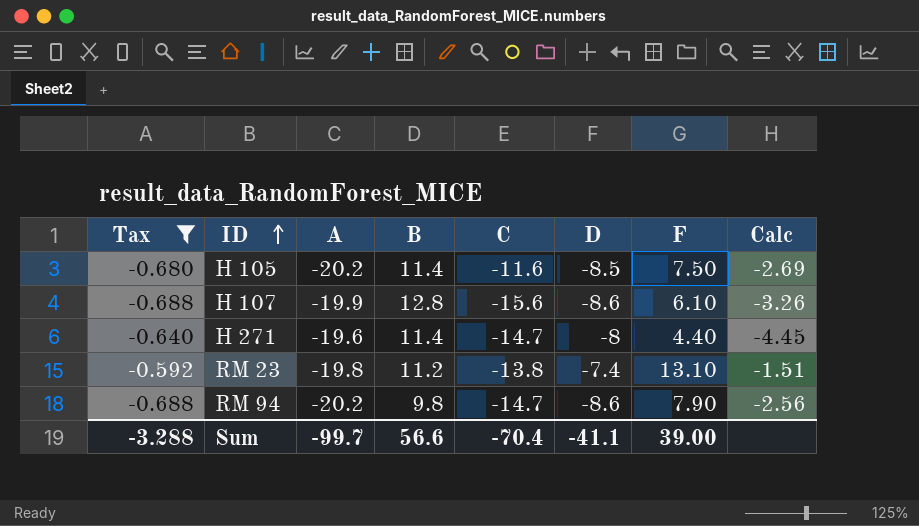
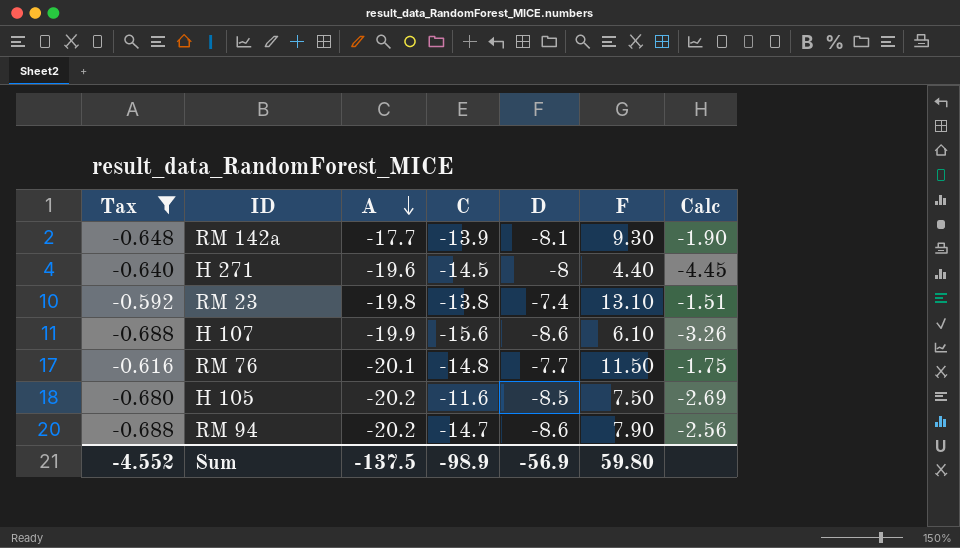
row order: ID ascending -> A descending
column B | position: 4 -> none
row RM 142a: none -> -0.648 | -17.7 | -13.9 | -8.1 | 9.30 | -1.90
H 271 | C: -14.7 -> -14.5
row RM 76: none -> -0.616 | -20.1 | -14.8 | -7.7 | 11.50 | -1.75
Sum | Tax: -3.288 -> -4.552
Sum | A: -99.7 -> -137.5
Sum | C: -70.4 -> -98.9
Sum | D: -41.1 -> -56.9
Sum | F: 39.00 -> 59.80

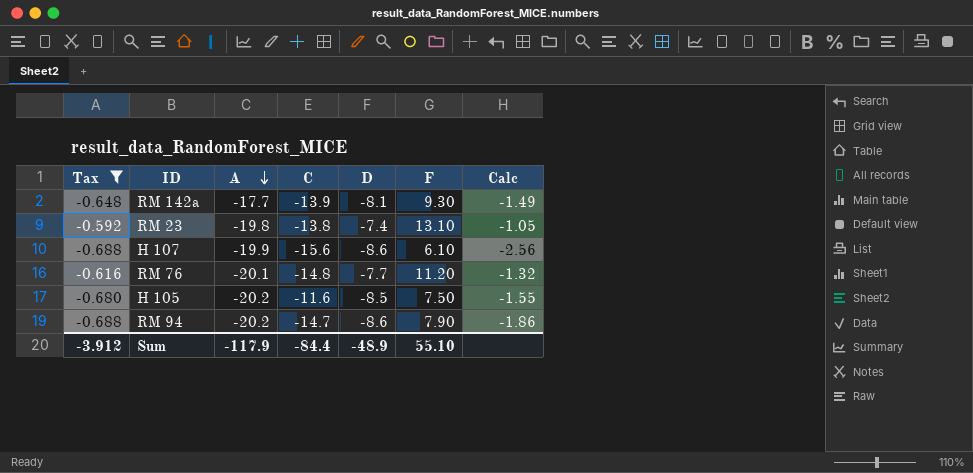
column Calc | formula: [A] / [F] -> [C] / [F]
row H 271: -0.640 | -19.6 | -14.5 | -8 | 4.40 | -4.45 -> none
RM 76 | F: 11.50 -> 11.20
Sum | Tax: -4.552 -> -3.912
Sum | A: -137.5 -> -117.9
Sum | C: -98.9 -> -84.4
Sum | D: -56.9 -> -48.9
Sum | F: 59.80 -> 55.10

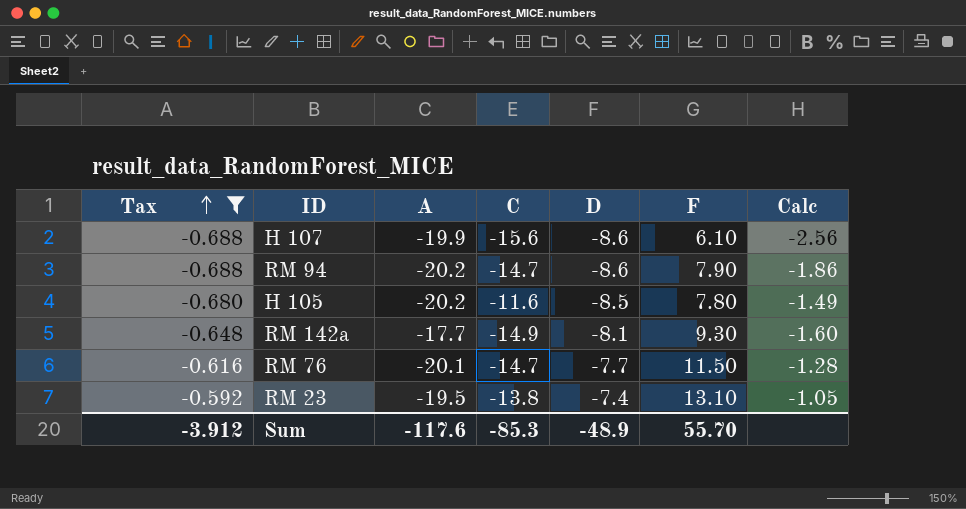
row order: A descending -> Tax ascending
H 105 | F: 7.50 -> 7.80
H 105 | Calc: -1.55 -> -1.49
RM 142a | C: -13.9 -> -14.9
RM 142a | Calc: -1.49 -> -1.60
RM 76 | C: -14.8 -> -14.7
RM 76 | F: 11.20 -> 11.50
RM 76 | Calc: -1.32 -> -1.28
RM 23 | A: -19.8 -> -19.5
Sum | A: -117.9 -> -117.6
Sum | C: -84.4 -> -85.3
Sum | F: 55.10 -> 55.70

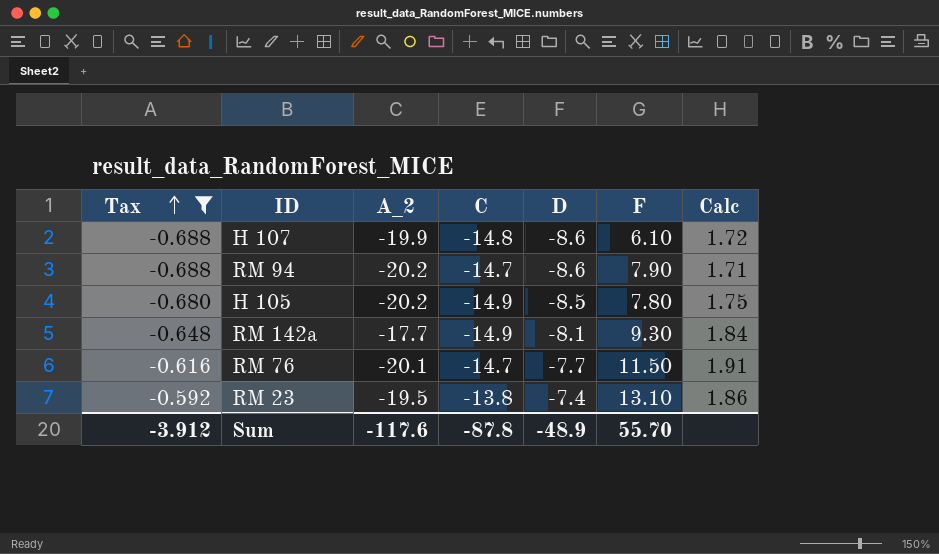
column name: A -> A_2
column Calc | formula: [C] / [F] -> [C] / [D]
H 107 | C: -15.6 -> -14.8
H 105 | C: -11.6 -> -14.9
Sum | C: -85.3 -> -87.8

